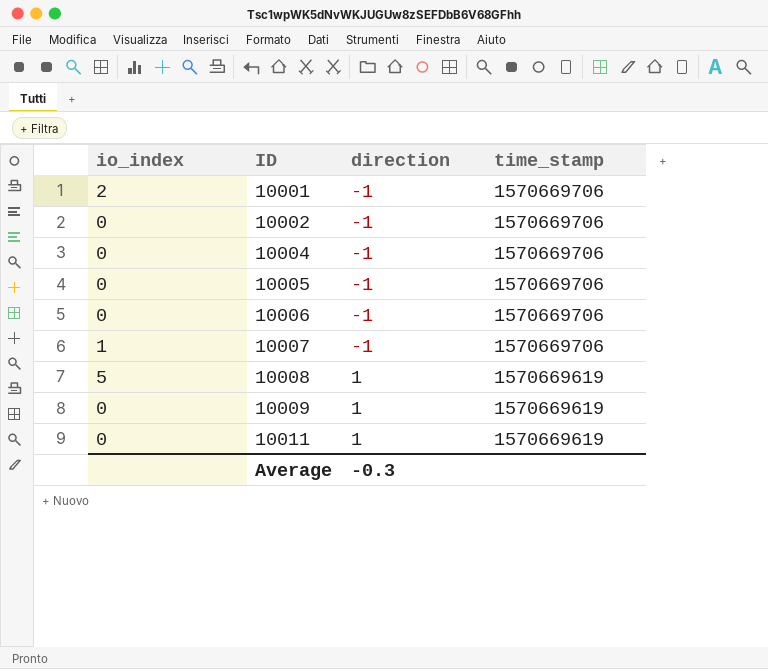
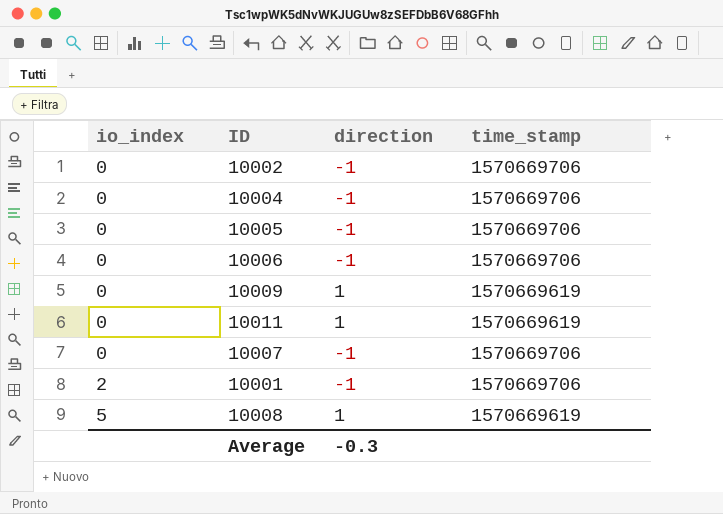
row order: ID ascending -> io_index ascending
10007 | io_index: 1 -> 0

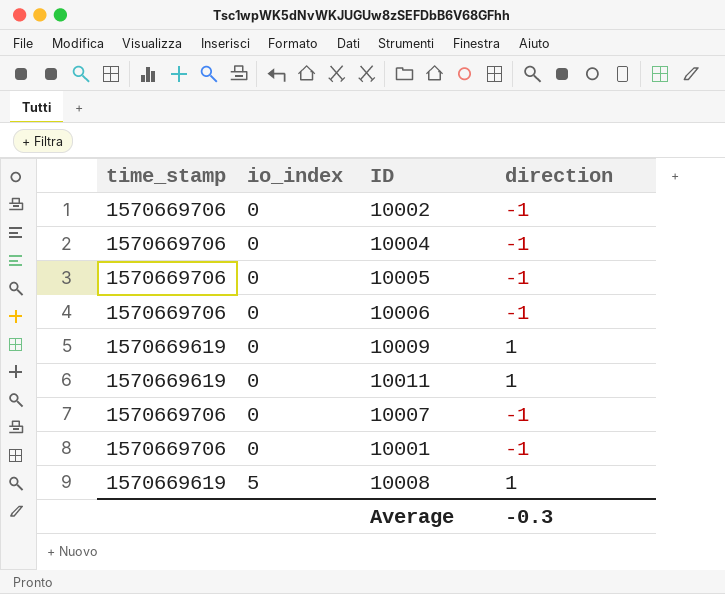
column time_stamp | position: 4 -> 1
10001 | io_index: 2 -> 0

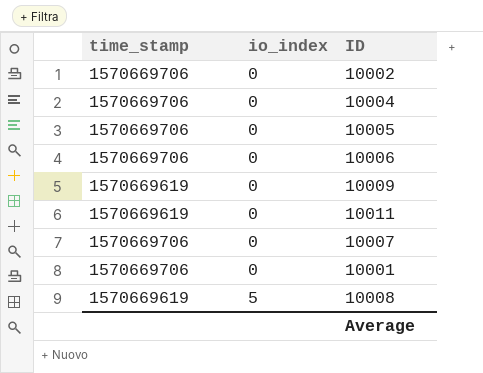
column direction | position: 4 -> none

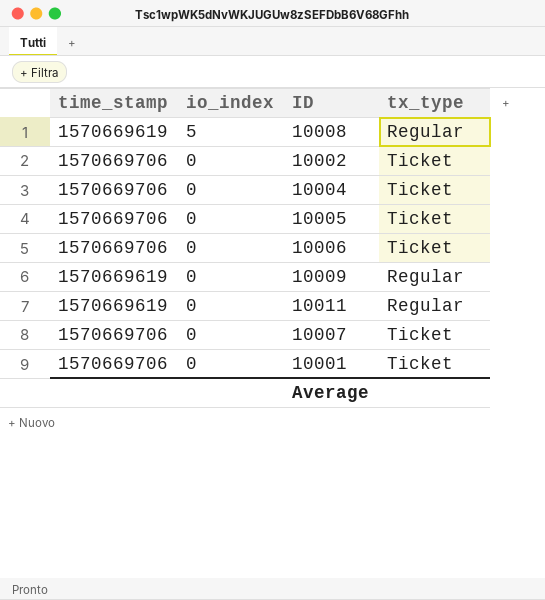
row order: io_index ascending -> io_index descending
column tx_type | position: none -> 4

